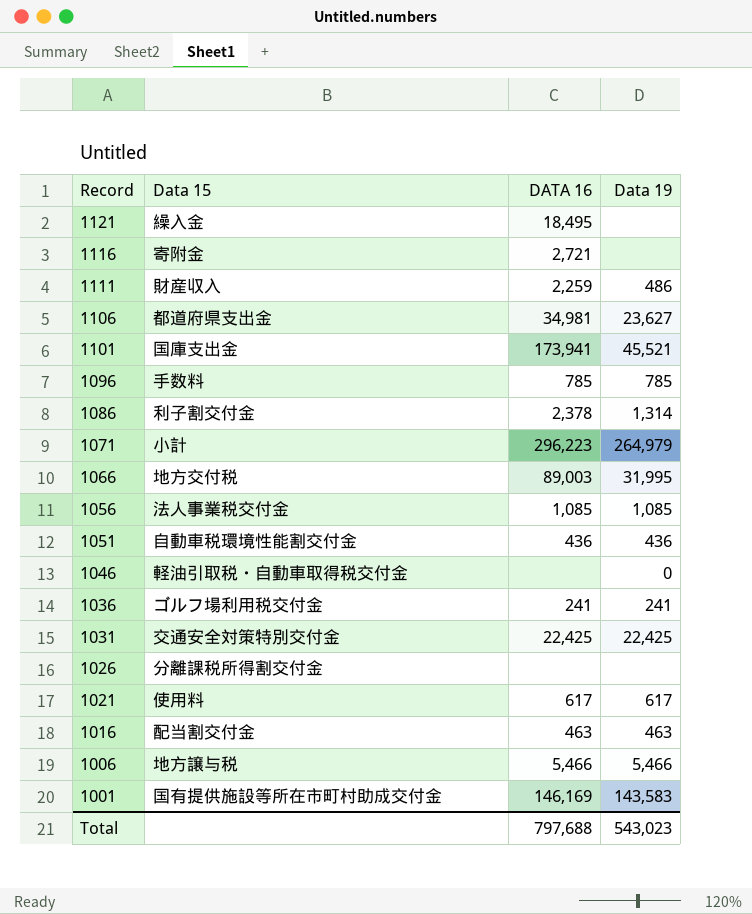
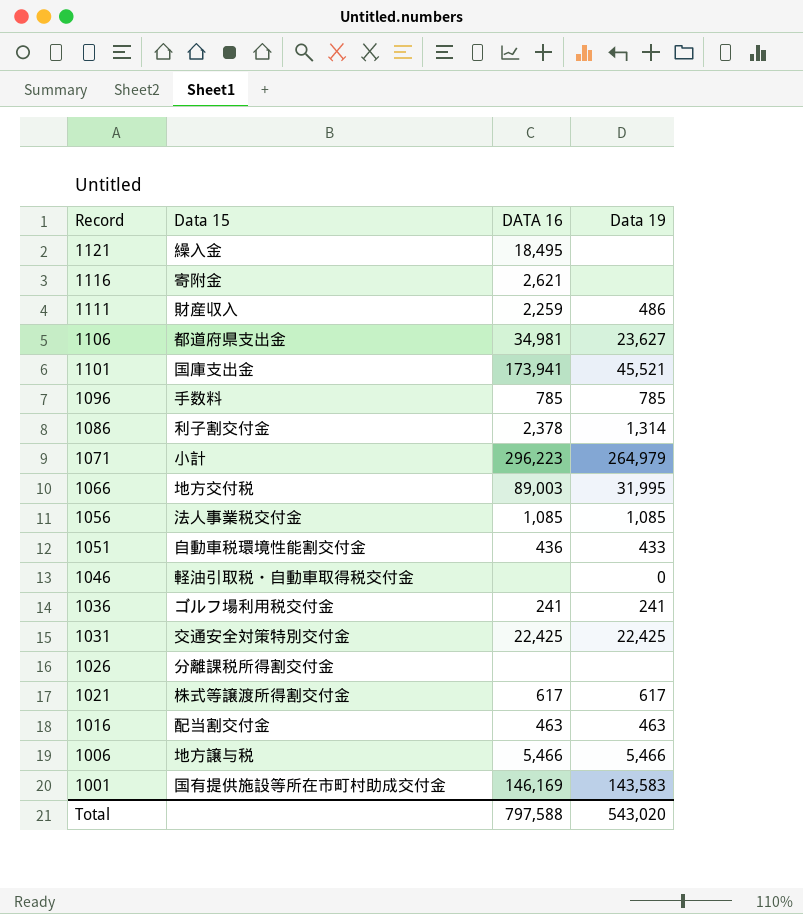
1116 | DATA 16: 2,721 -> 2,621
1051 | Data 19: 436 -> 433
1021 | Data 15: 使用料 -> 株式等譲渡所得割交付金
Total | DATA 16: 797,688 -> 797,588
Total | Data 19: 543,023 -> 543,020

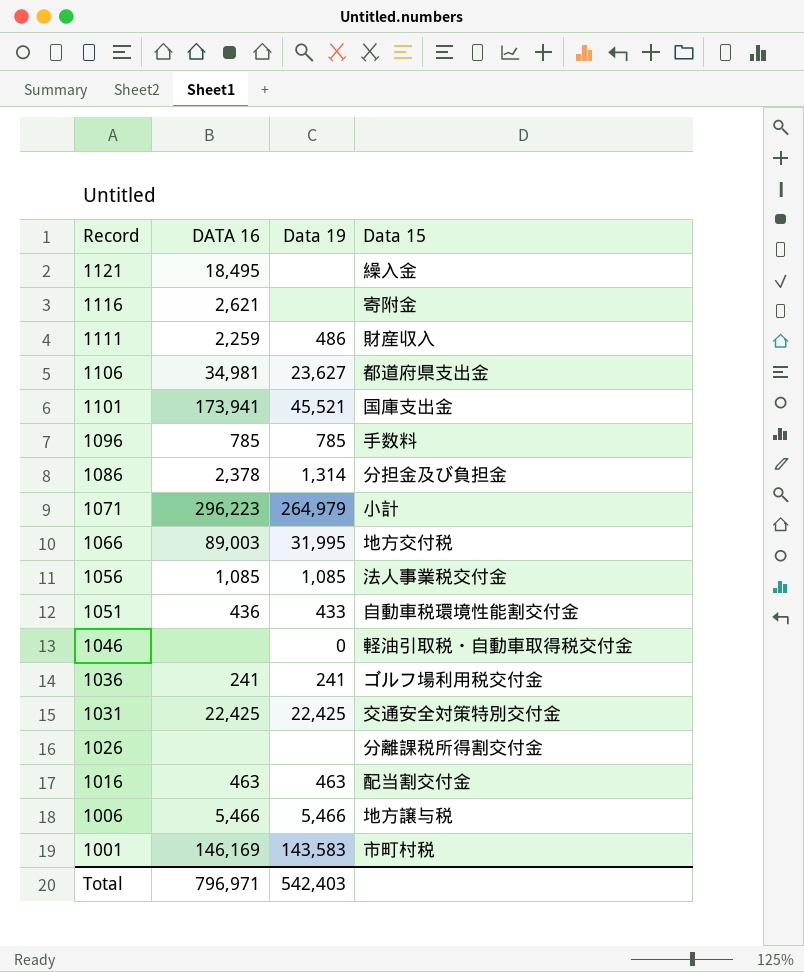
column Data 15 | position: 2 -> 4
row 1021: 株式等譲渡所得割交付金 | 617 | 617 -> none
1086 | Data 15: 利子割交付金 -> 分担金及び負担金
1001 | Data 15: 国有提供施設等所在市町村助成交付金 -> 市町村税
Total | DATA 16: 797,588 -> 796,971
Total | Data 19: 543,020 -> 542,403

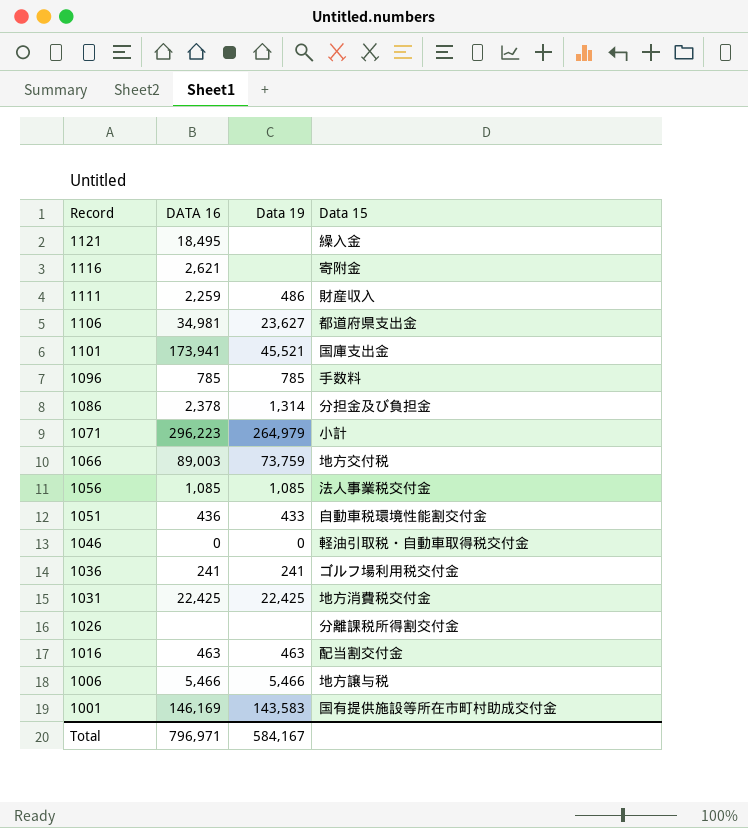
1066 | Data 19: 31,995 -> 73,759
1046 | DATA 16: none -> 0
1031 | Data 15: 交通安全対策特別交付金 -> 地方消費税交付金
1001 | Data 15: 市町村税 -> 国有提供施設等所在市町村助成交付金
Total | Data 19: 542,403 -> 584,167

